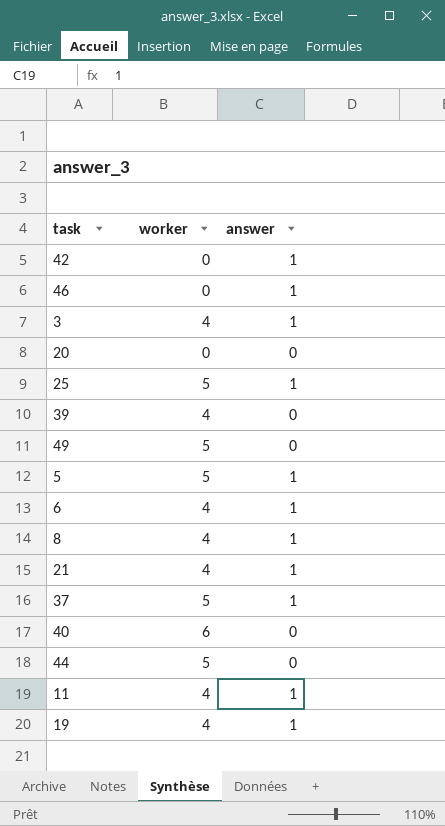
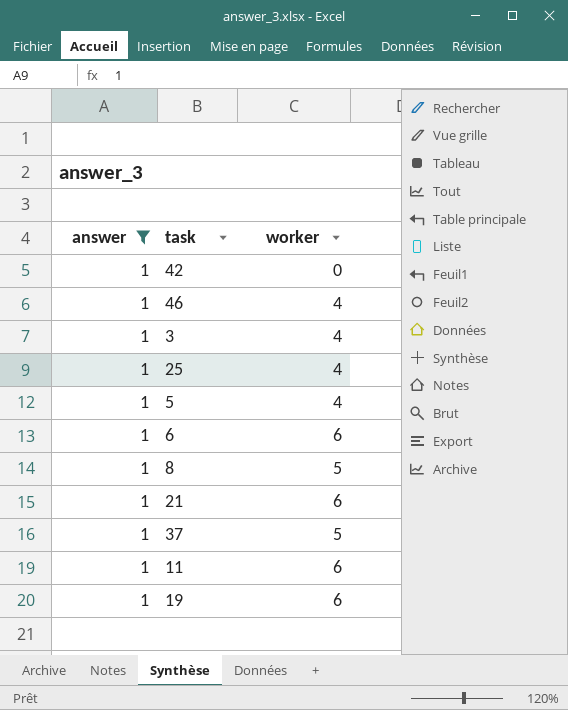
filter: none -> answer = 1
column answer | position: 3 -> 1
46 | worker: 0 -> 4
25 | worker: 5 -> 4
5 | worker: 5 -> 4
6 | worker: 4 -> 6
8 | worker: 4 -> 5
21 | worker: 4 -> 6
11 | worker: 4 -> 6
19 | worker: 4 -> 6

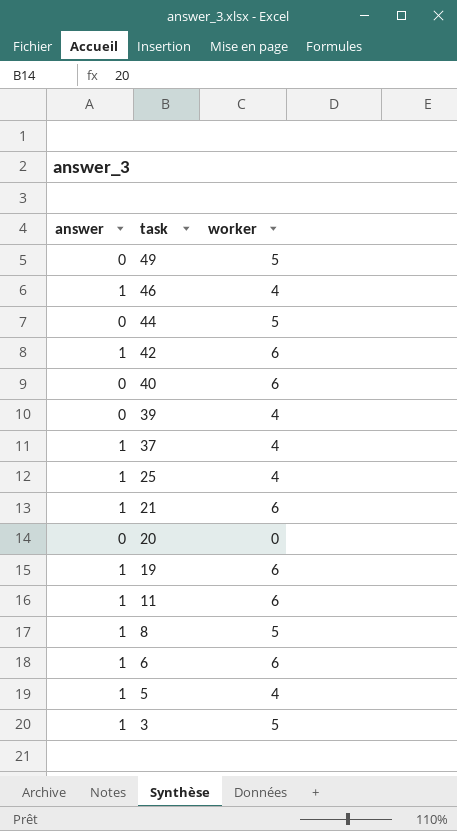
filter: answer = 1 -> none
row order: none -> task descending
42 | worker: 0 -> 6
37 | worker: 5 -> 4
3 | worker: 4 -> 5

